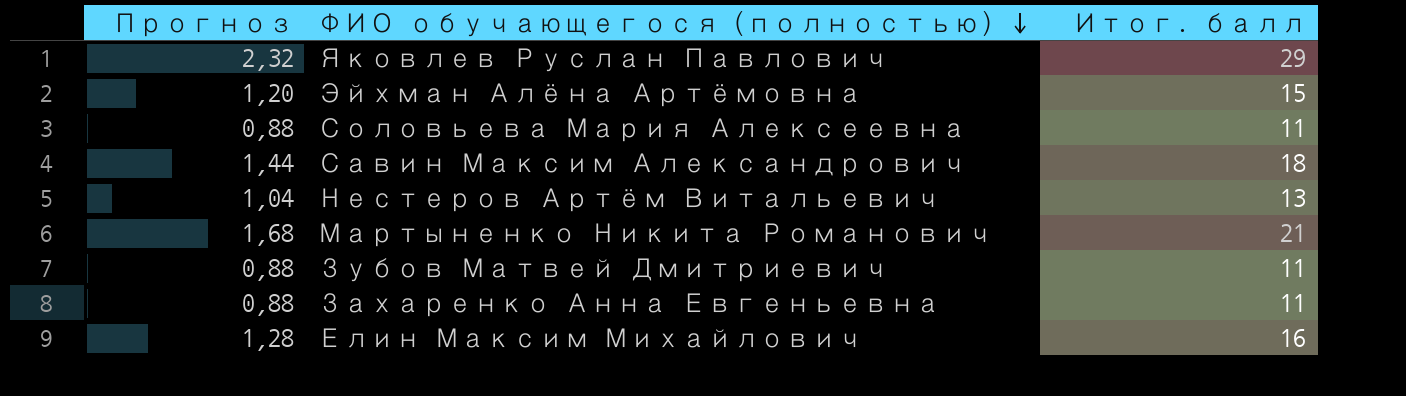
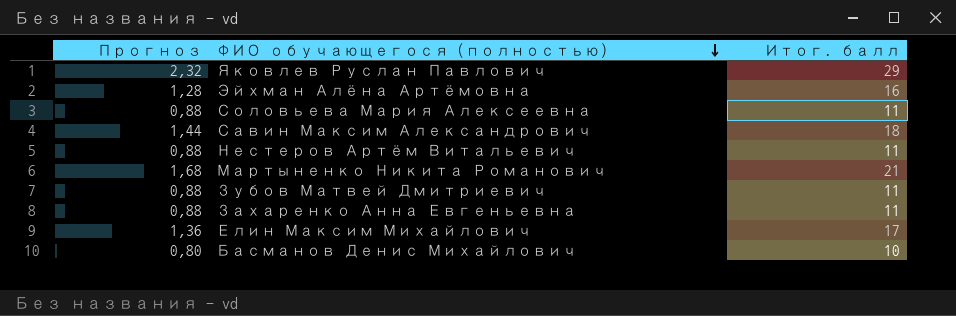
Эйхман Алёна Артёмовна | Прогноз: 1,20 -> 1,28
Эйхман Алёна Артёмовна | Итог. балл: 15 -> 16
Нестеров Артём Витальевич | Прогноз: 1,04 -> 0,88
Нестеров Артём Витальевич | Итог. балл: 13 -> 11
Елин Максим Михайлович | Прогноз: 1,28 -> 1,36
Елин Максим Михайлович | Итог. балл: 16 -> 17
row Басманов Денис Михайлович: none -> 0,80 | 10

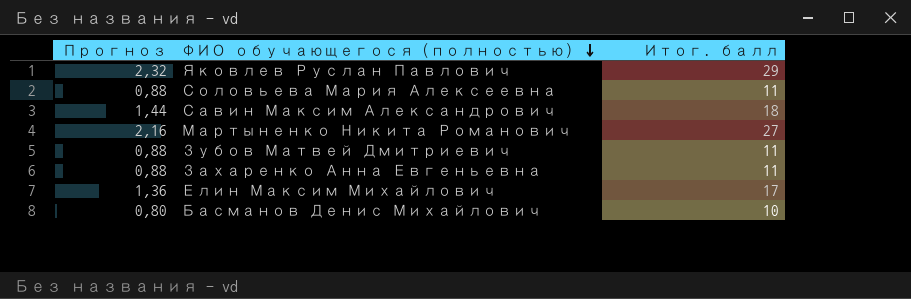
row Эйхман Алёна Артёмовна: 1,28 | 16 -> none
row Нестеров Артём Витальевич: 0,88 | 11 -> none
Мартыненко Никита Романович | Прогноз: 1,68 -> 2,16
Мартыненко Никита Романович | Итог. балл: 21 -> 27

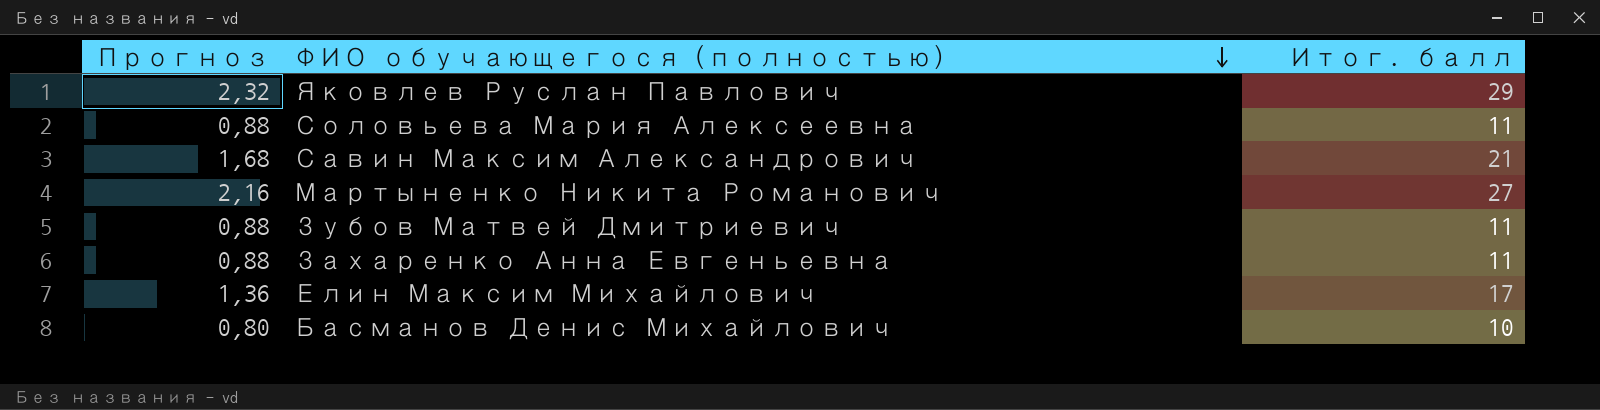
Савин Максим Александрович | Прогноз: 1,44 -> 1,68
Савин Максим Александрович | Итог. балл: 18 -> 21

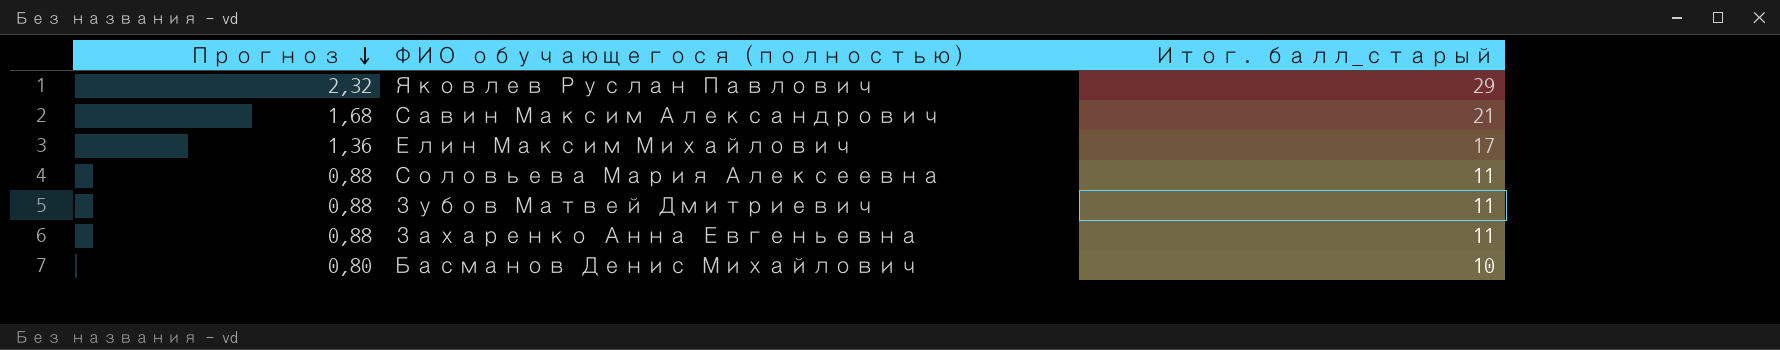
row order: ФИО обучающегося (полностью) descending -> Прогноз descending
column name: Итог. балл -> Итог. балл_старый
row Мартыненко Никита Романович: 2,16 | 27 -> none

